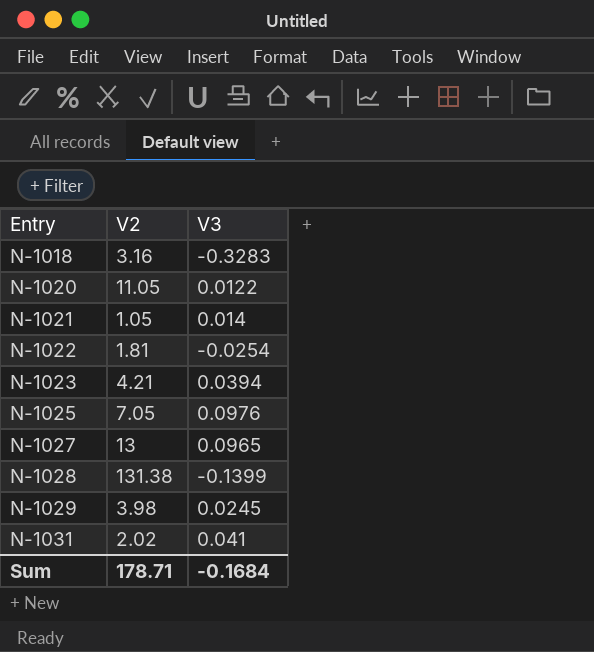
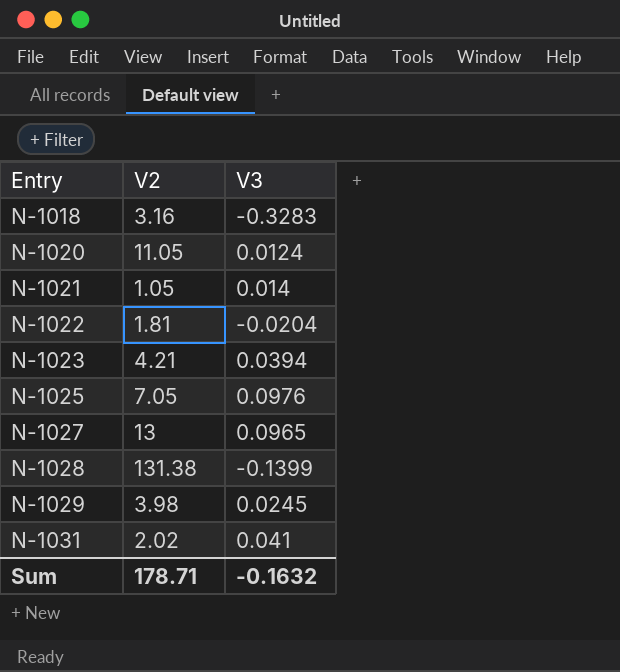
N-1020 | V3: 0.0122 -> 0.0124
N-1022 | V3: -0.0254 -> -0.0204
Sum | V3: -0.1684 -> -0.1632

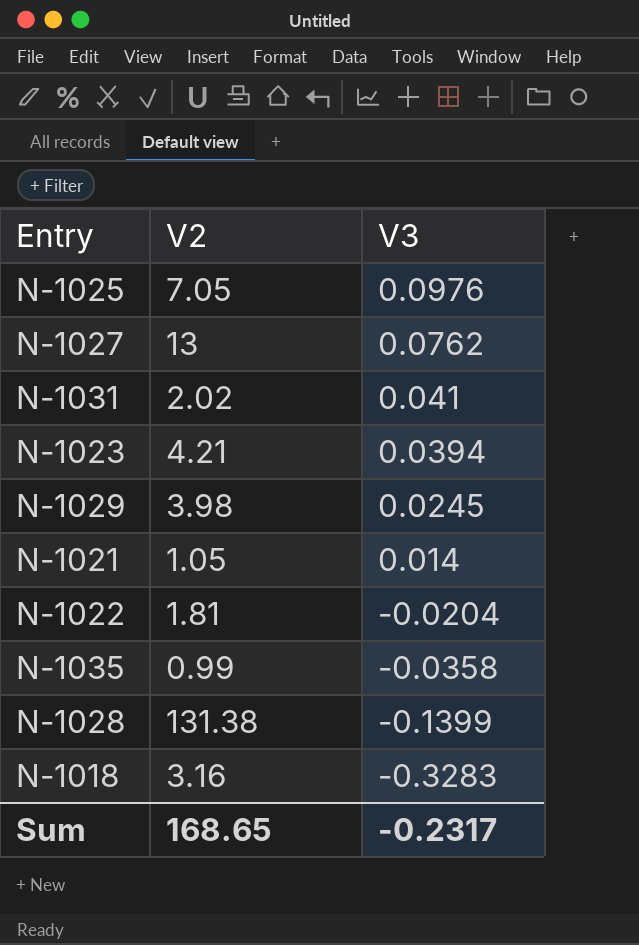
row order: Entry ascending -> V3 descending
row N-1020: 11.05 | 0.0124 -> none
N-1027 | V3: 0.0965 -> 0.0762
row N-1035: none -> 0.99 | -0.0358
Sum | V2: 178.71 -> 168.65
Sum | V3: -0.1632 -> -0.2317

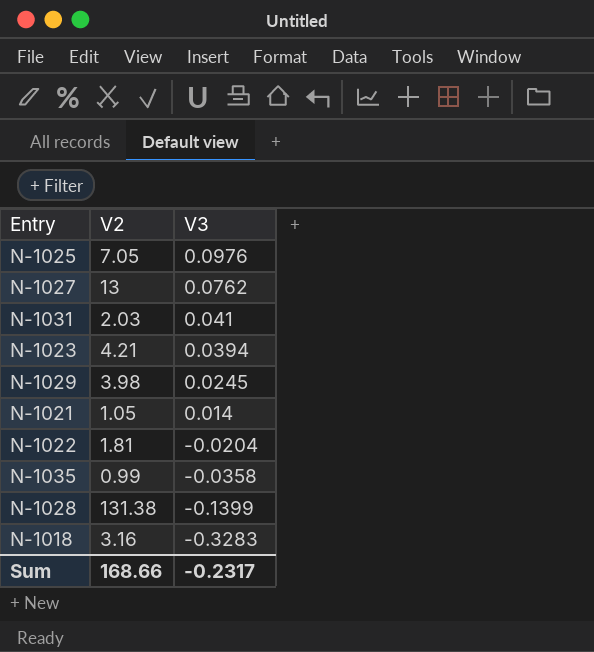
N-1031 | V2: 2.02 -> 2.03
Sum | V2: 168.65 -> 168.66

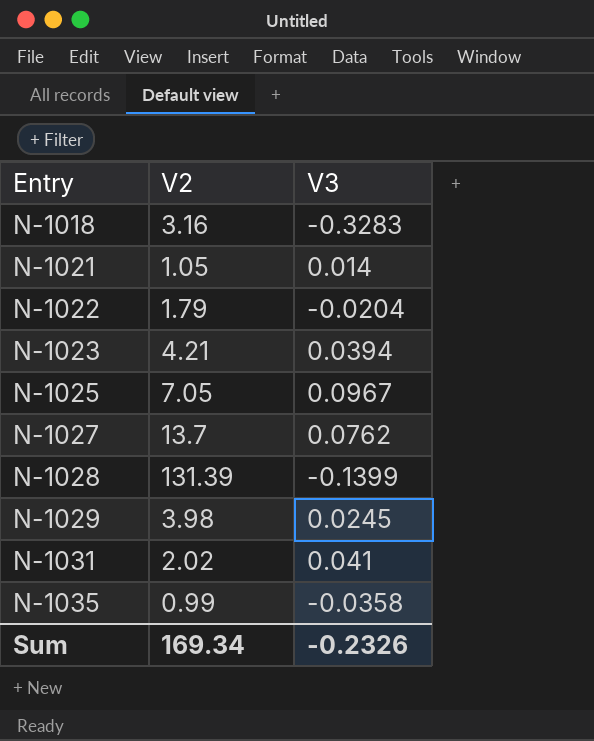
row order: V3 descending -> Entry ascending
N-1022 | V2: 1.81 -> 1.79
N-1025 | V3: 0.0976 -> 0.0967
N-1027 | V2: 13 -> 13.7
N-1028 | V2: 131.38 -> 131.39
N-1031 | V2: 2.03 -> 2.02
Sum | V2: 168.66 -> 169.34
Sum | V3: -0.2317 -> -0.2326

